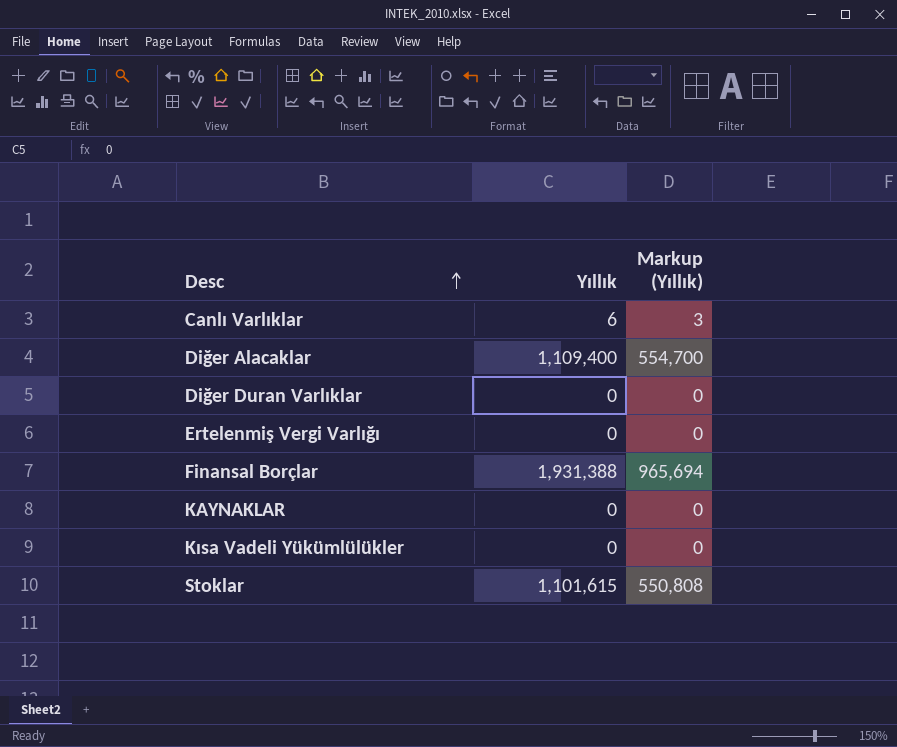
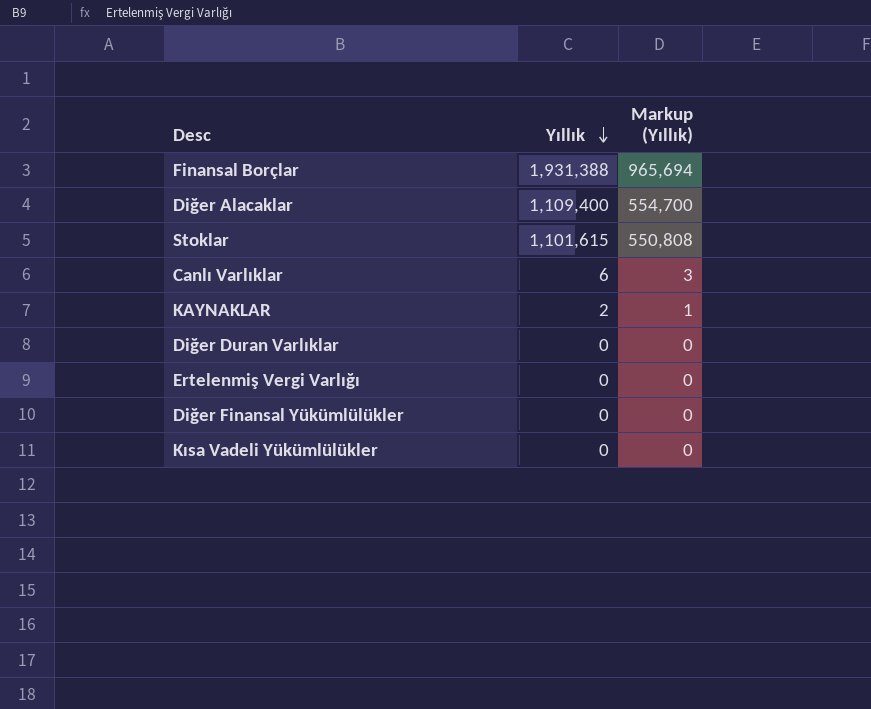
row order: Desc ascending -> Yıllık descending
KAYNAKLAR | Yıllık: 0 -> 2
KAYNAKLAR | Markup (Yıllık): 0 -> 1
row Diğer Finansal Yükümlülükler: none -> 0 | 0

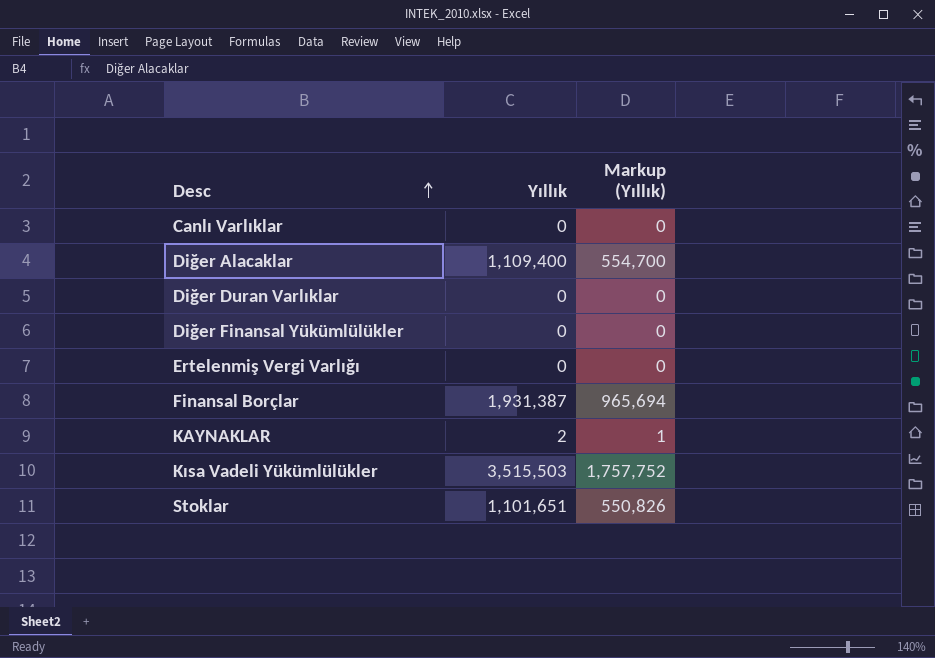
row order: Yıllık descending -> Desc ascending
Canlı Varlıklar | Yıllık: 6 -> 0
Canlı Varlıklar | Markup (Yıllık): 3 -> 0
Finansal Borçlar | Yıllık: 1,931,388 -> 1,931,387
Kısa Vadeli Yükümlülükler | Yıllık: 0 -> 3,515,503
Kısa Vadeli Yükümlülükler | Markup (Yıllık): 0 -> 1,757,752
Stoklar | Yıllık: 1,101,615 -> 1,101,651
Stoklar | Markup (Yıllık): 550,808 -> 550,826

